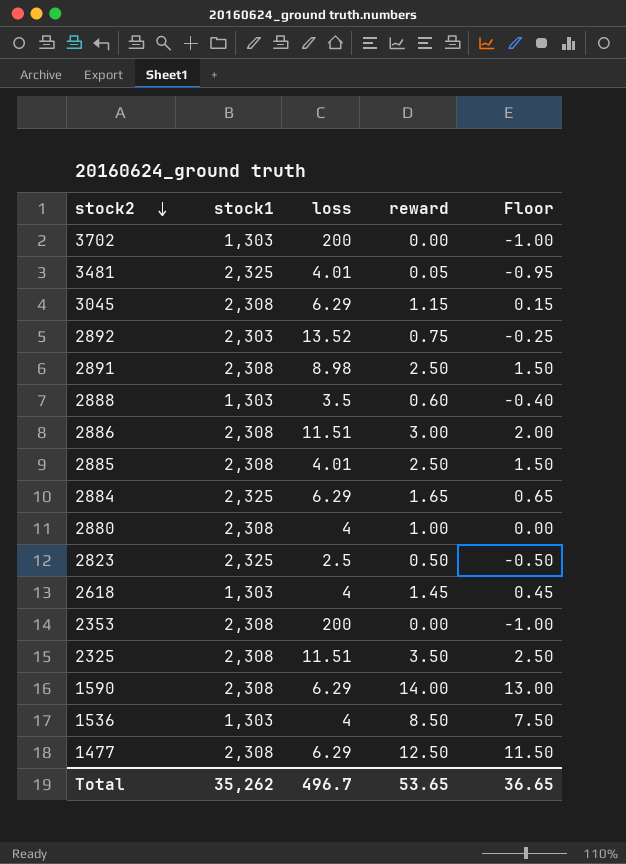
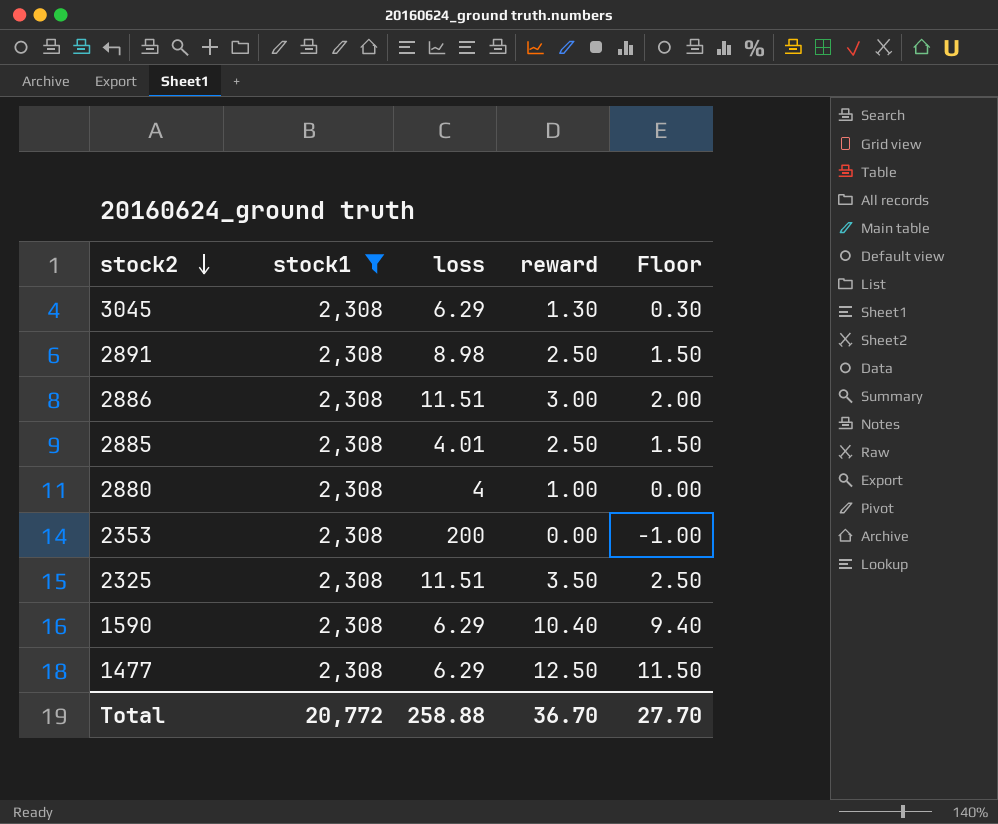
filter: none -> stock1 = 2,308
3045 | reward: 1.15 -> 1.30
3045 | Floor: 0.15 -> 0.30
1590 | reward: 14.00 -> 10.40
1590 | Floor: 13.00 -> 9.40
Total | stock1: 35,262 -> 20,772
Total | loss: 496.7 -> 258.88
Total | reward: 53.65 -> 36.70
Total | Floor: 36.65 -> 27.70

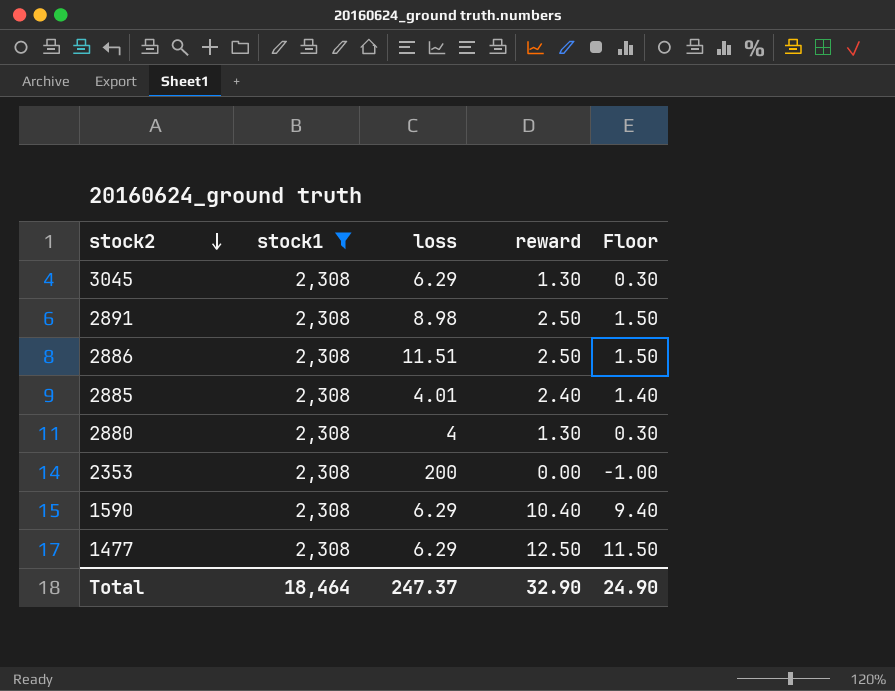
row 2325: 2,308 | 11.51 | 3.50 | 2.50 -> none
2886 | reward: 3.00 -> 2.50
2886 | Floor: 2.00 -> 1.50
2885 | reward: 2.50 -> 2.40
2885 | Floor: 1.50 -> 1.40
2880 | reward: 1.00 -> 1.30
2880 | Floor: 0.00 -> 0.30
Total | stock1: 20,772 -> 18,464
Total | loss: 258.88 -> 247.37
Total | reward: 36.70 -> 32.90
Total | Floor: 27.70 -> 24.90

